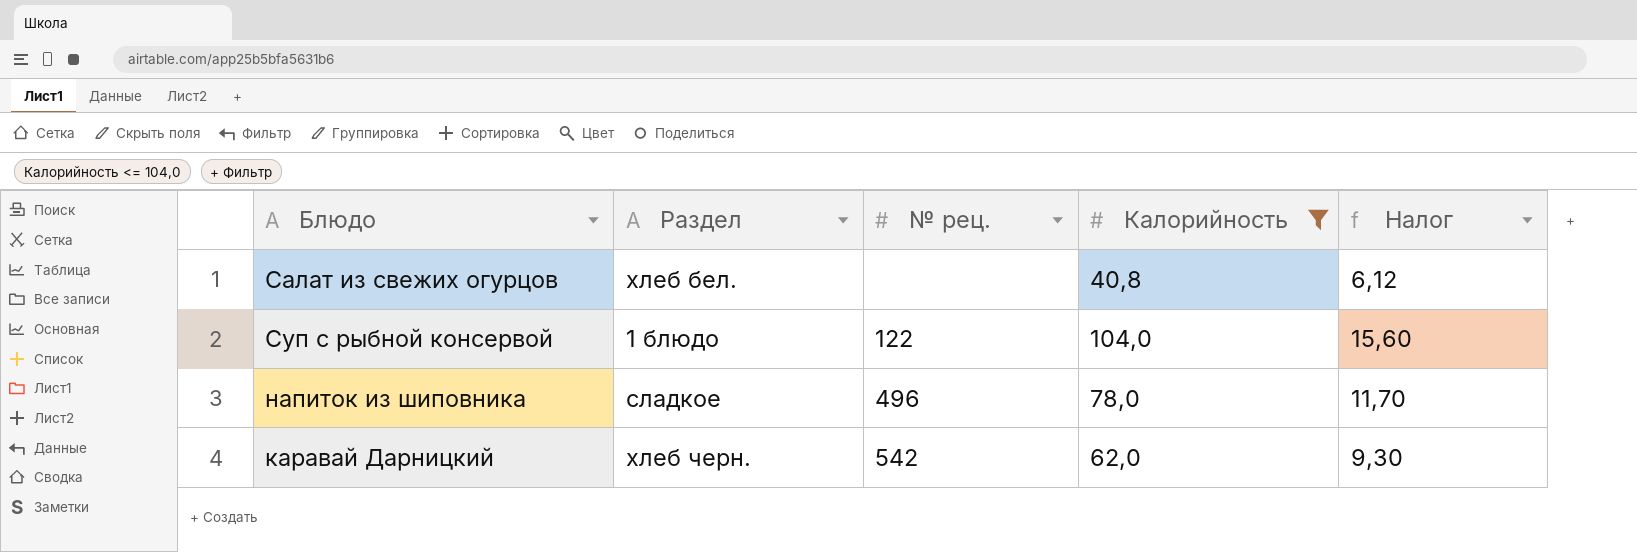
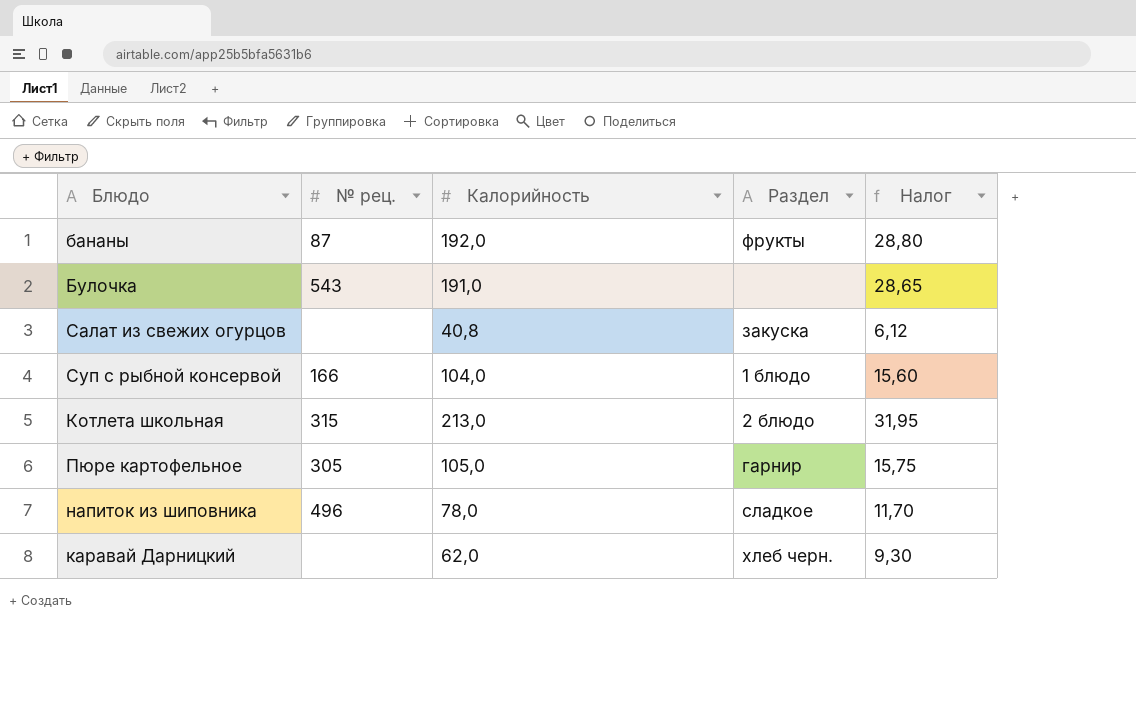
filter: Калорийность <= 104,0 -> none
column Раздел | position: 2 -> 4
Салат из свежих огурцов | Раздел: хлеб бел. -> закуска
Суп с рыбной консервой | № рец.: 122 -> 166
каравай Дарницкий | № рец.: 542 -> none

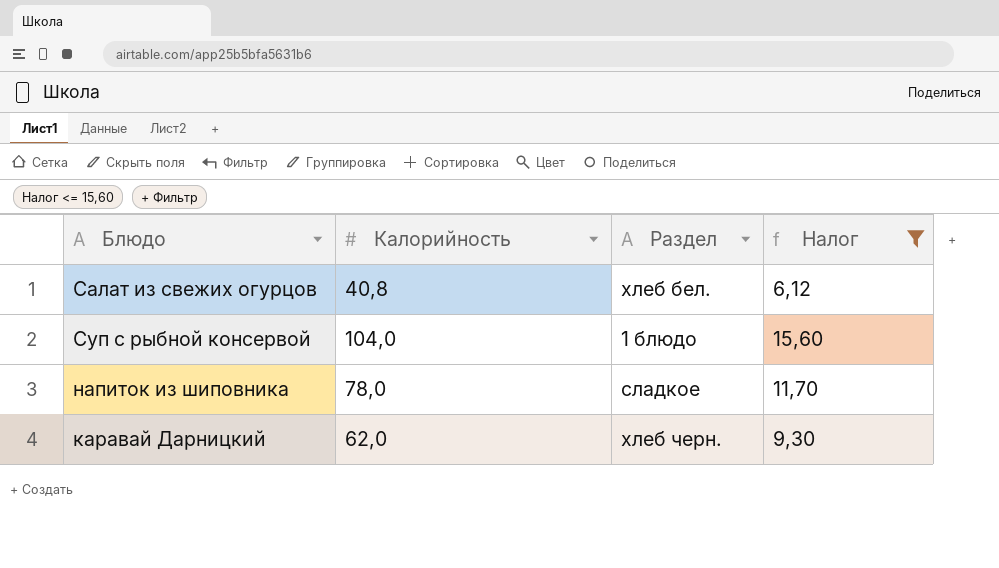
filter: none -> Налог <= 15,60
column № рец. | position: 2 -> none
Салат из свежих огурцов | Раздел: закуска -> хлеб бел.

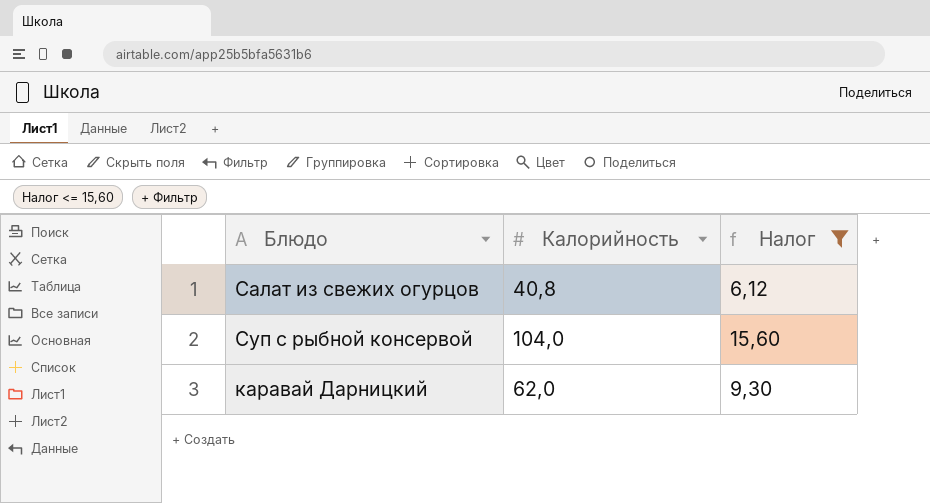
column Раздел | position: 3 -> none
row напиток из шиповника: 78,0 | сладкое | 11,70 -> none

